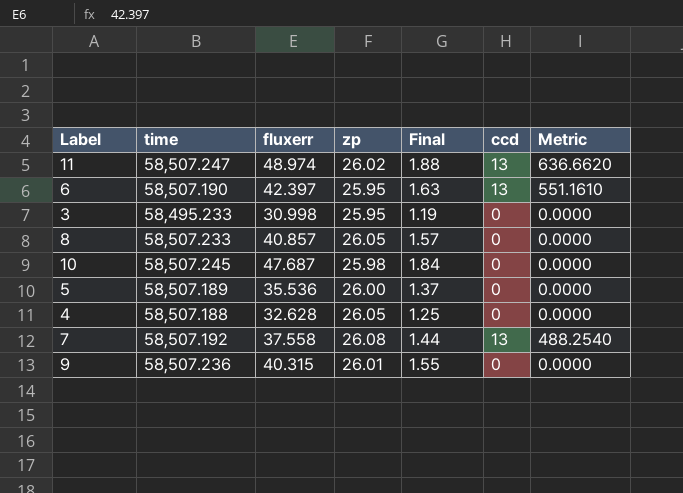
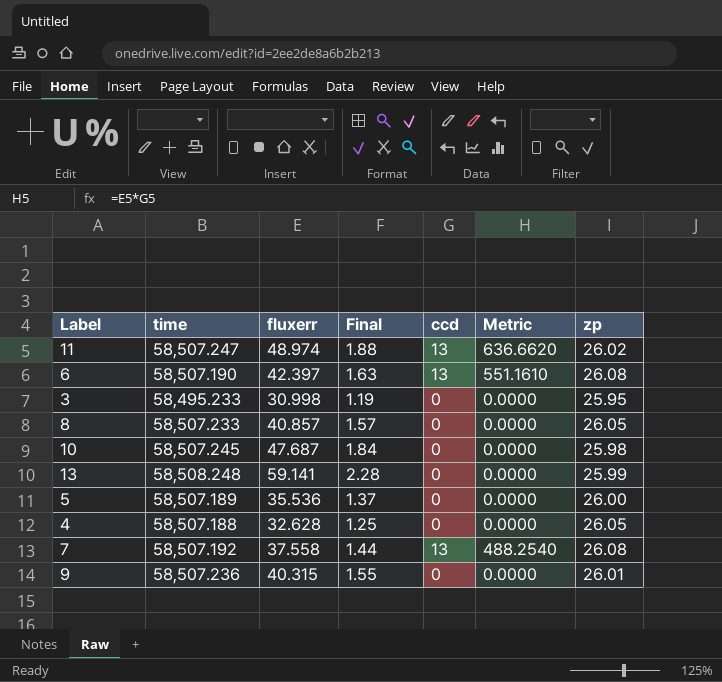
column zp | position: 4 -> 7
6 | zp: 25.95 -> 26.08
row 13: none -> 58,508.248 | 59.141 | 2.28 | 0 | 0.0000 | 25.99

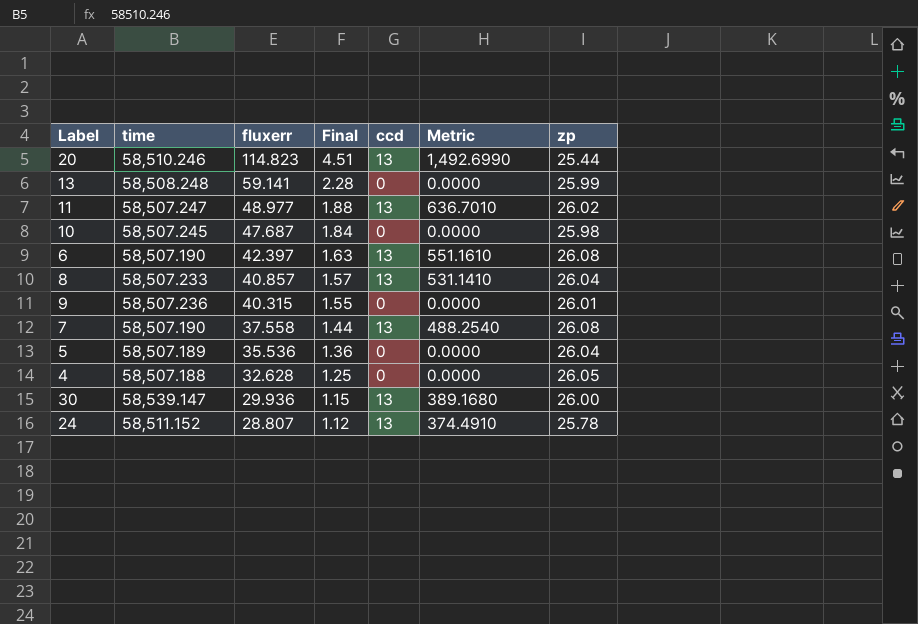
row order: none -> fluxerr descending
row 3: 58,495.233 | 30.998 | 1.19 | 0 | 0.0000 | 25.95 -> none
row 20: none -> 58,510.246 | 114.823 | 4.51 | 13 | 1,492.6990 | 25.44
11 | fluxerr: 48.974 -> 48.977
11 | Metric: 636.6620 -> 636.7010
8 | ccd: 0 -> 13
8 | Metric: 0.0000 -> 531.1410
8 | zp: 26.05 -> 26.04
7 | time: 58,507.192 -> 58,507.190
5 | Final: 1.37 -> 1.36
5 | zp: 26.00 -> 26.04
row 30: none -> 58,539.147 | 29.936 | 1.15 | 13 | 389.1680 | 26.00
row 24: none -> 58,511.152 | 28.807 | 1.12 | 13 | 374.4910 | 25.78

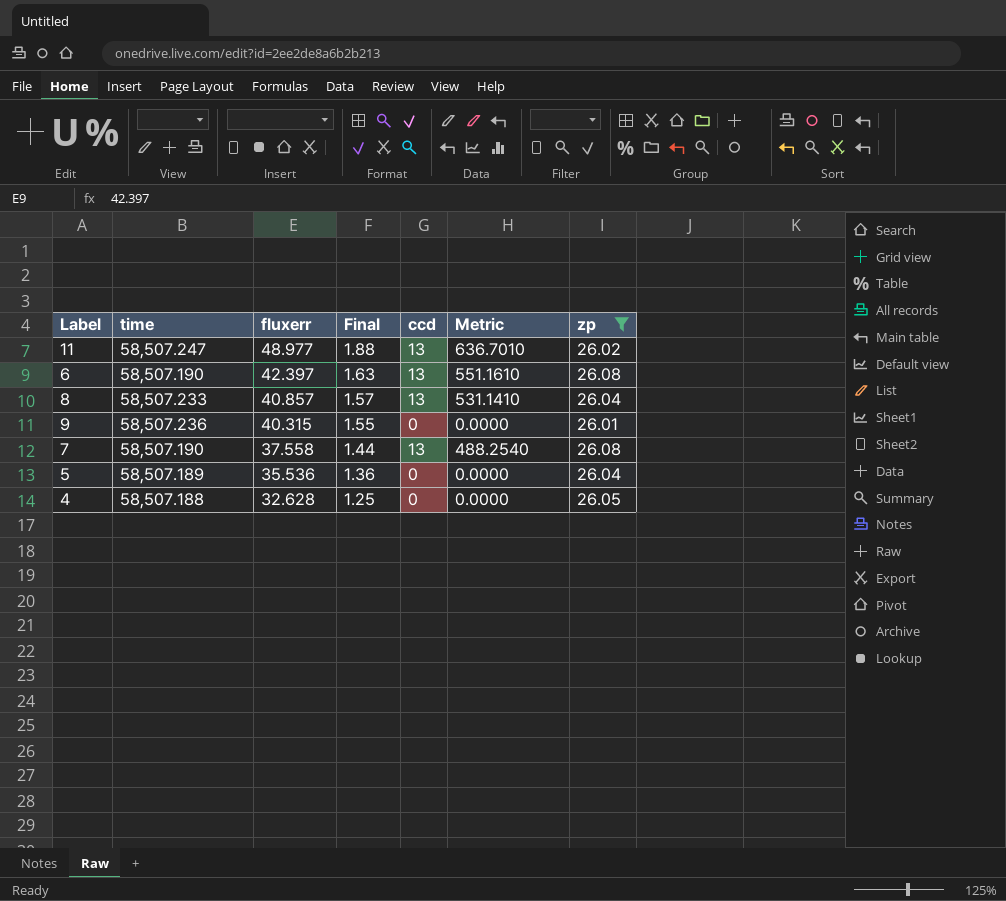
filter: none -> zp >= 26.01

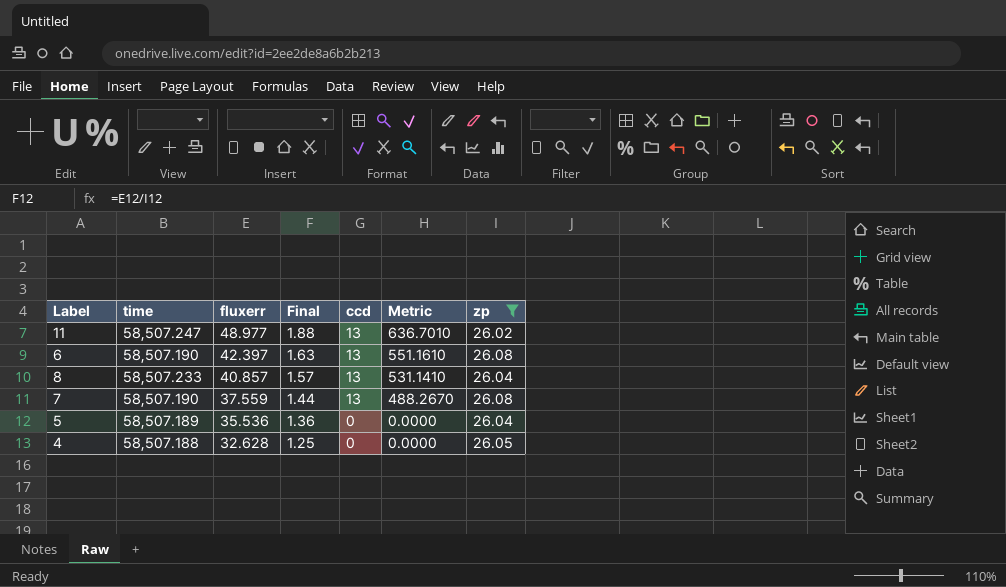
row 9: 58,507.236 | 40.315 | 1.55 | 0 | 0.0000 | 26.01 -> none
7 | fluxerr: 37.558 -> 37.559
7 | Metric: 488.2540 -> 488.2670

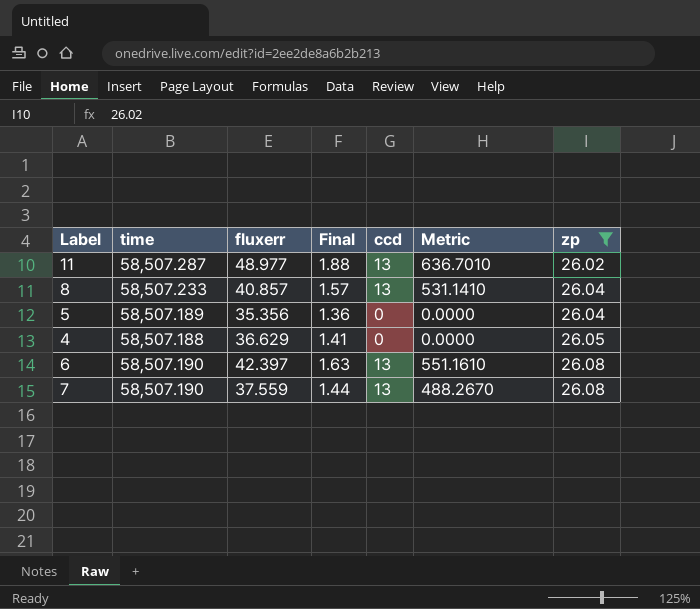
row order: fluxerr descending -> zp ascending
11 | time: 58,507.247 -> 58,507.287
5 | fluxerr: 35.536 -> 35.356
4 | fluxerr: 32.628 -> 36.629
4 | Final: 1.25 -> 1.41

